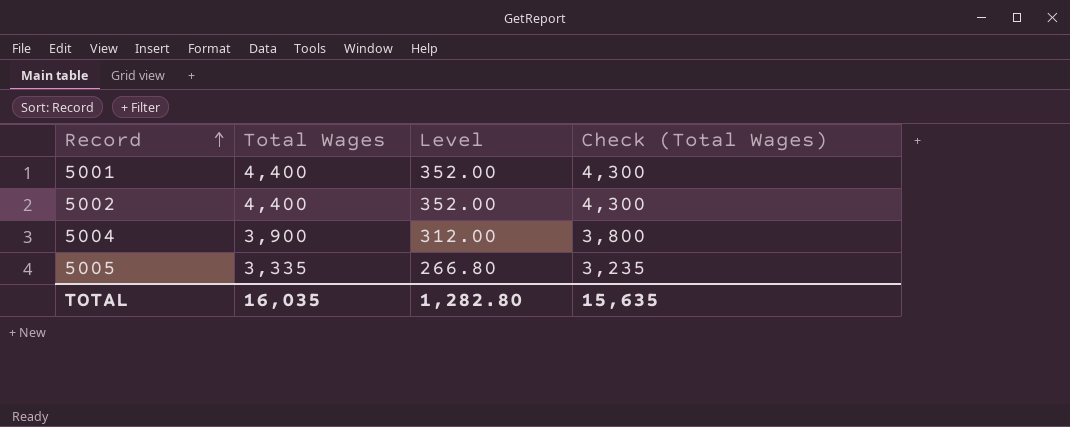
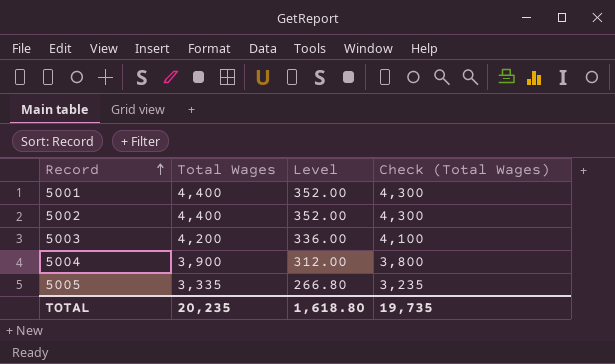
row 5003: none -> 4,200 | 336.00 | 4,100
TOTAL | Total Wages: 16,035 -> 20,235
TOTAL | Level: 1,282.80 -> 1,618.80
TOTAL | Check (Total Wages): 15,635 -> 19,735

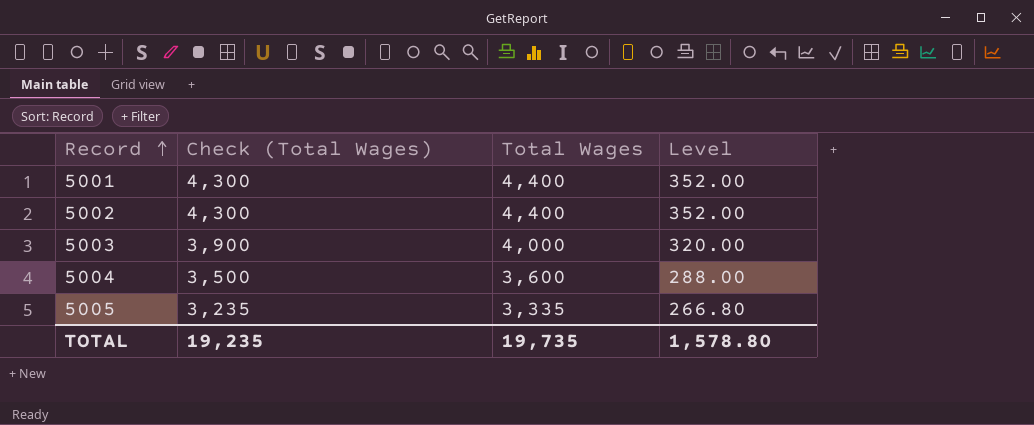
column Check (Total Wages) | position: 4 -> 2
5003 | Check (Total Wages): 4,100 -> 3,900
5003 | Total Wages: 4,200 -> 4,000
5003 | Level: 336.00 -> 320.00
5004 | Check (Total Wages): 3,800 -> 3,500
5004 | Total Wages: 3,900 -> 3,600
5004 | Level: 312.00 -> 288.00
TOTAL | Check (Total Wages): 19,735 -> 19,235
TOTAL | Total Wages: 20,235 -> 19,735
TOTAL | Level: 1,618.80 -> 1,578.80

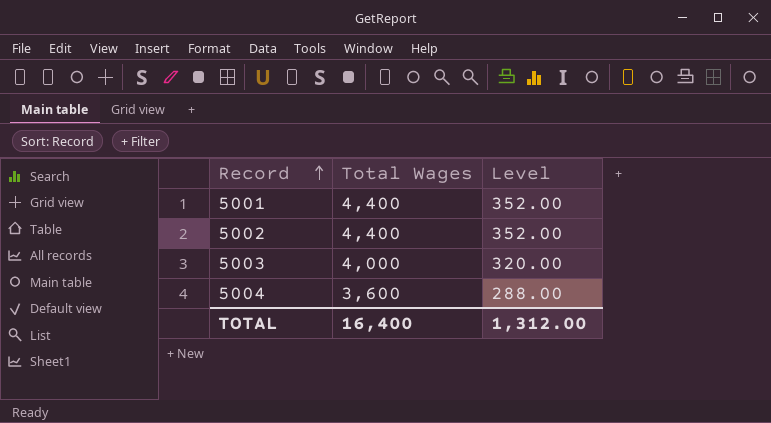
column Check (Total Wages) | formula: [Total Wages] - 100 -> none
row 5005: 3,235 | 3,335 | 266.80 -> none
TOTAL | Total Wages: 19,735 -> 16,400
TOTAL | Level: 1,578.80 -> 1,312.00

